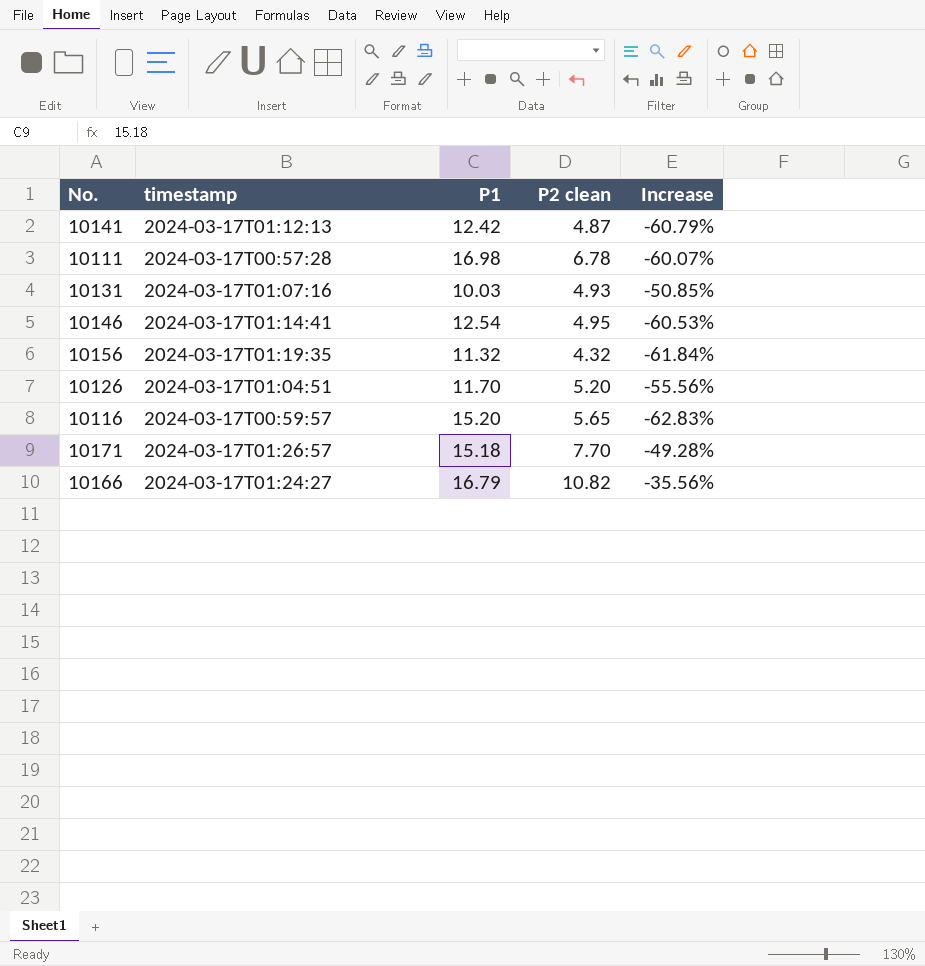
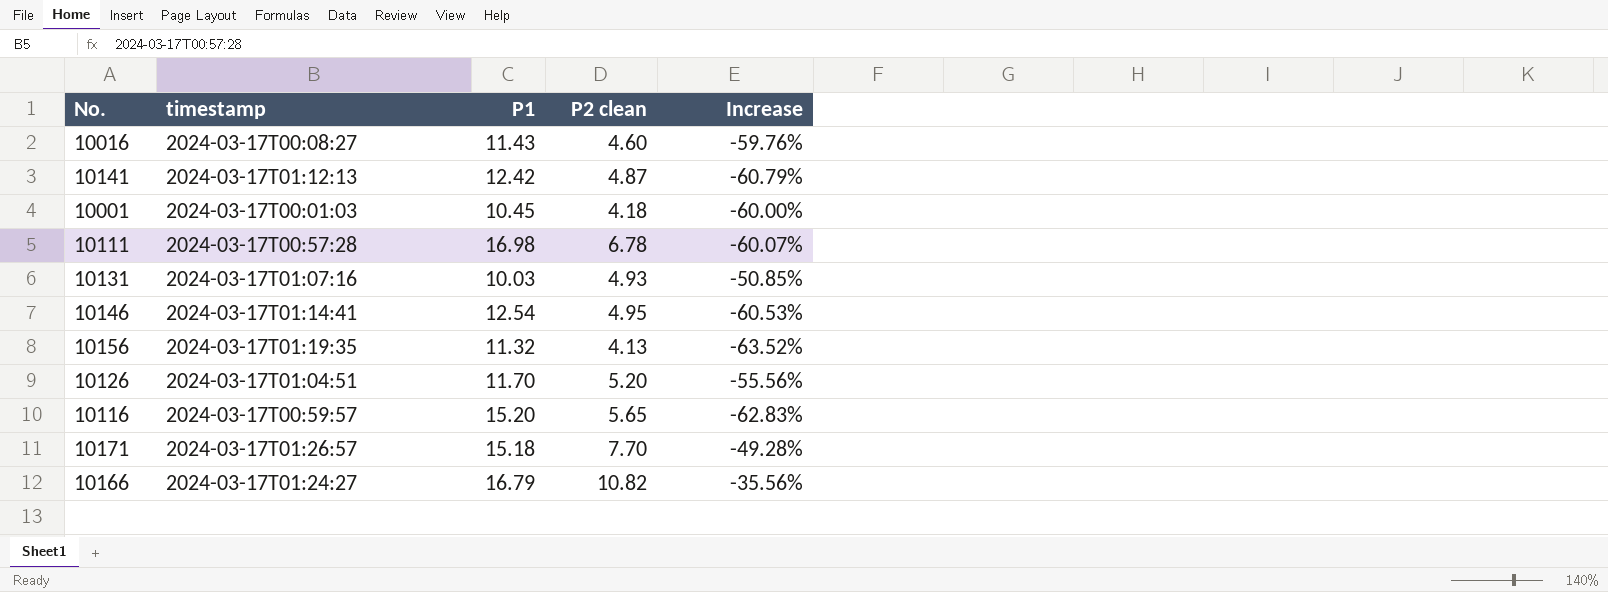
row 10016: none -> 2024-03-17T00:08:27 | 11.43 | 4.60 | -59.76%
row 10001: none -> 2024-03-17T00:01:03 | 10.45 | 4.18 | -60.00%
10156 | P2 clean: 4.32 -> 4.13
10156 | Increase: -61.84% -> -63.52%

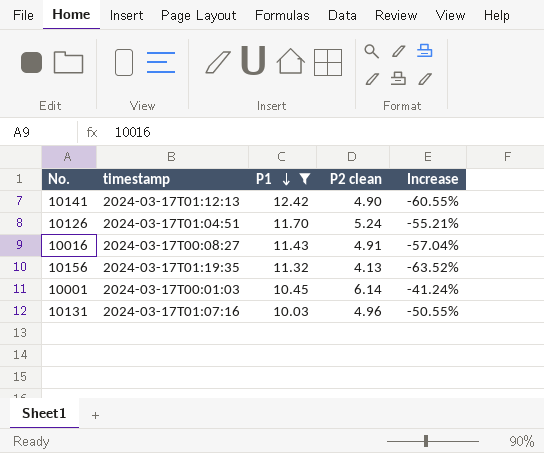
filter: none -> P1 <= 12.42
row order: none -> P1 descending
10141 | P2 clean: 4.87 -> 4.90
10141 | Increase: -60.79% -> -60.55%
10126 | P2 clean: 5.20 -> 5.24
10126 | Increase: -55.56% -> -55.21%
10016 | P2 clean: 4.60 -> 4.91
10016 | Increase: -59.76% -> -57.04%
10001 | P2 clean: 4.18 -> 6.14
10001 | Increase: -60.00% -> -41.24%
10131 | P2 clean: 4.93 -> 4.96
10131 | Increase: -50.85% -> -50.55%

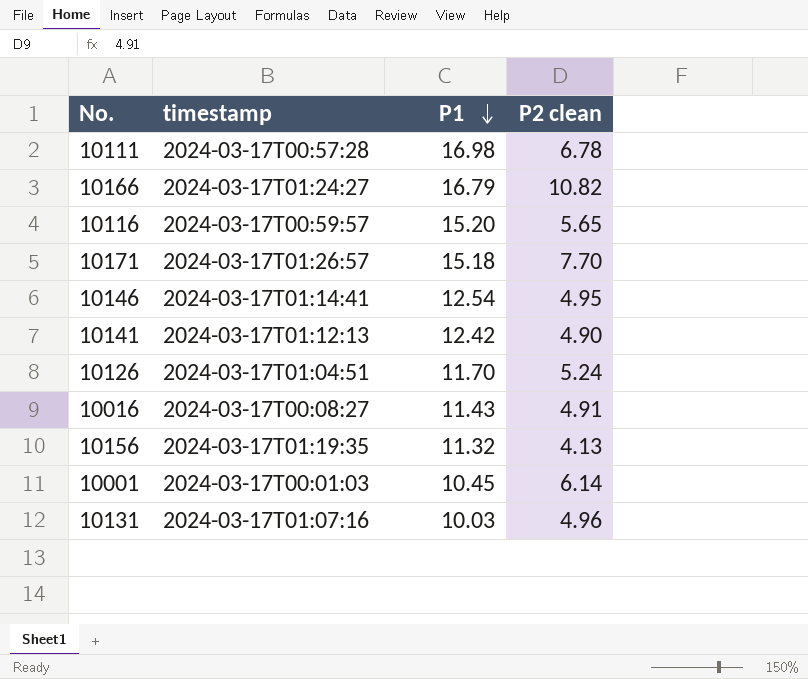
filter: P1 <= 12.42 -> none
column Increase | formula: ([P2 clean] - [P1]) / [P1] -> none

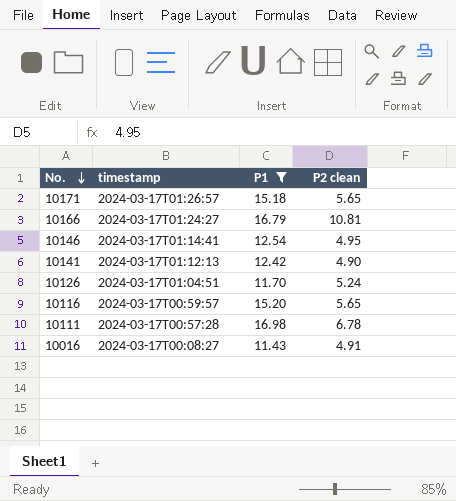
filter: none -> P1 >= 11.43
row order: P1 descending -> No. descending
10171 | P2 clean: 7.70 -> 5.65
10166 | P2 clean: 10.82 -> 10.81

